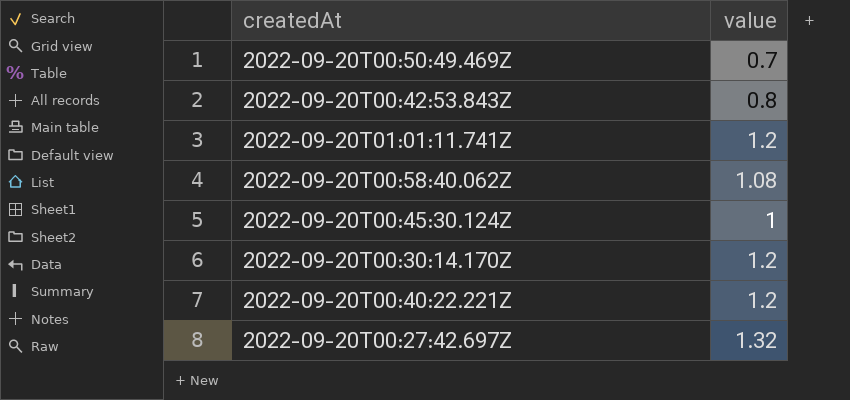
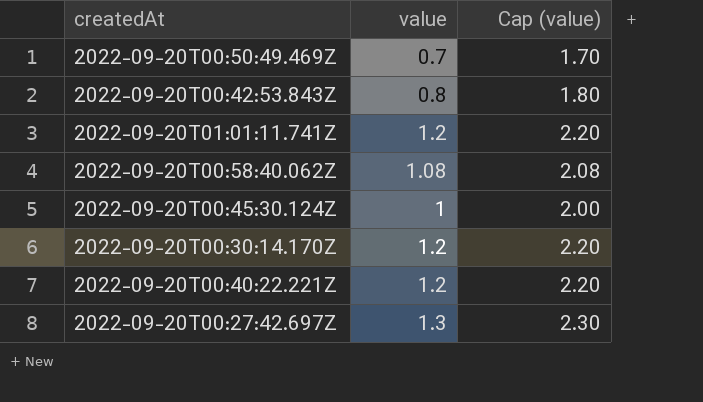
column Cap (value) | formula: none -> [value] + 1
2022-09-20T00:27:42.697Z | value: 1.32 -> 1.3

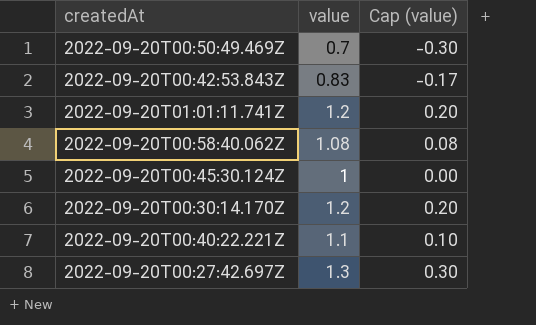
column Cap (value) | formula: [value] + 1 -> [value] - 1
2022-09-20T00:42:53.843Z | value: 0.8 -> 0.83
2022-09-20T00:40:22.221Z | value: 1.2 -> 1.1

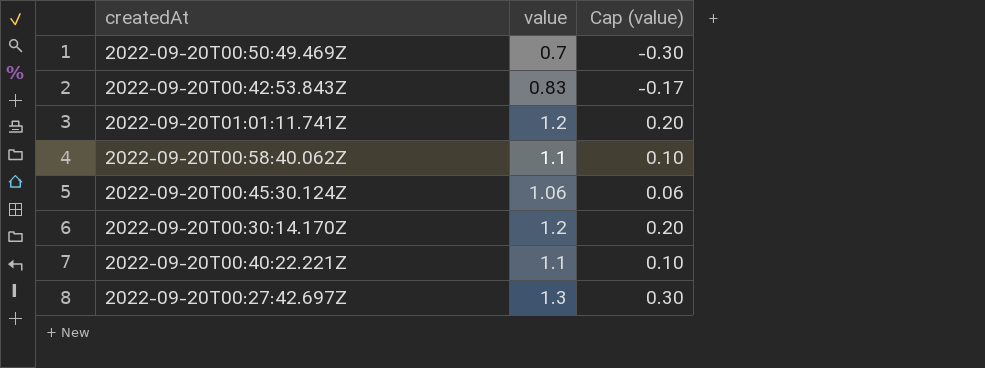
2022-09-20T00:58:40.062Z | value: 1.08 -> 1.1
2022-09-20T00:58:40.062Z | Cap (value): 0.08 -> 0.10
2022-09-20T00:45:30.124Z | value: 1 -> 1.06
2022-09-20T00:45:30.124Z | Cap (value): 0.00 -> 0.06

